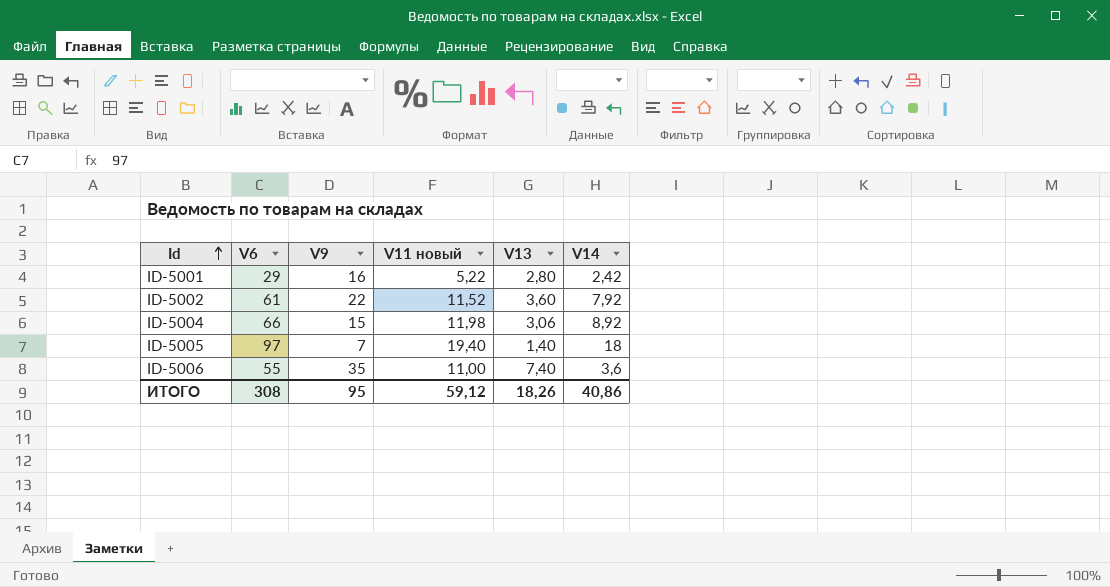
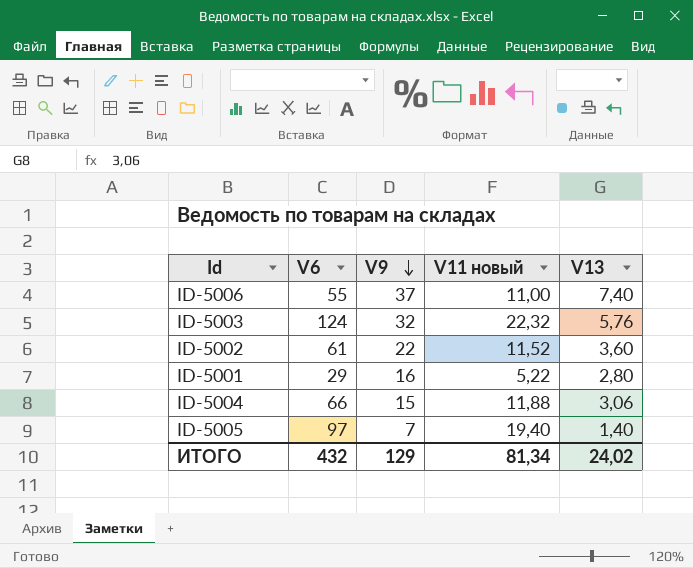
row order: Id ascending -> V9 descending
column V14 | formula: [V11 новый] - [V13] -> none
ID-5006 | V9: 35 -> 37
row ID-5003: none -> 124 | 32 | 22,32 | 5,76
ID-5004 | V11 новый: 11,98 -> 11,88
ИТОГО | V6: 308 -> 432
ИТОГО | V9: 95 -> 129
ИТОГО | V11 новый: 59,12 -> 81,34
ИТОГО | V13: 18,26 -> 24,02

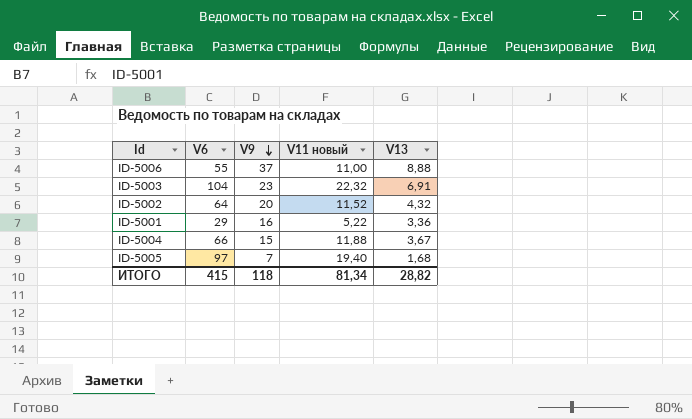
ID-5006 | V13: 7,40 -> 8,88
ID-5003 | V6: 124 -> 104
ID-5003 | V9: 32 -> 23
ID-5003 | V13: 5,76 -> 6,91
ID-5002 | V6: 61 -> 64
ID-5002 | V9: 22 -> 20
ID-5002 | V13: 3,60 -> 4,32
ID-5001 | V13: 2,80 -> 3,36
ID-5004 | V13: 3,06 -> 3,67
ID-5005 | V13: 1,40 -> 1,68
ИТОГО | V6: 432 -> 415
ИТОГО | V9: 129 -> 118
ИТОГО | V13: 24,02 -> 28,82

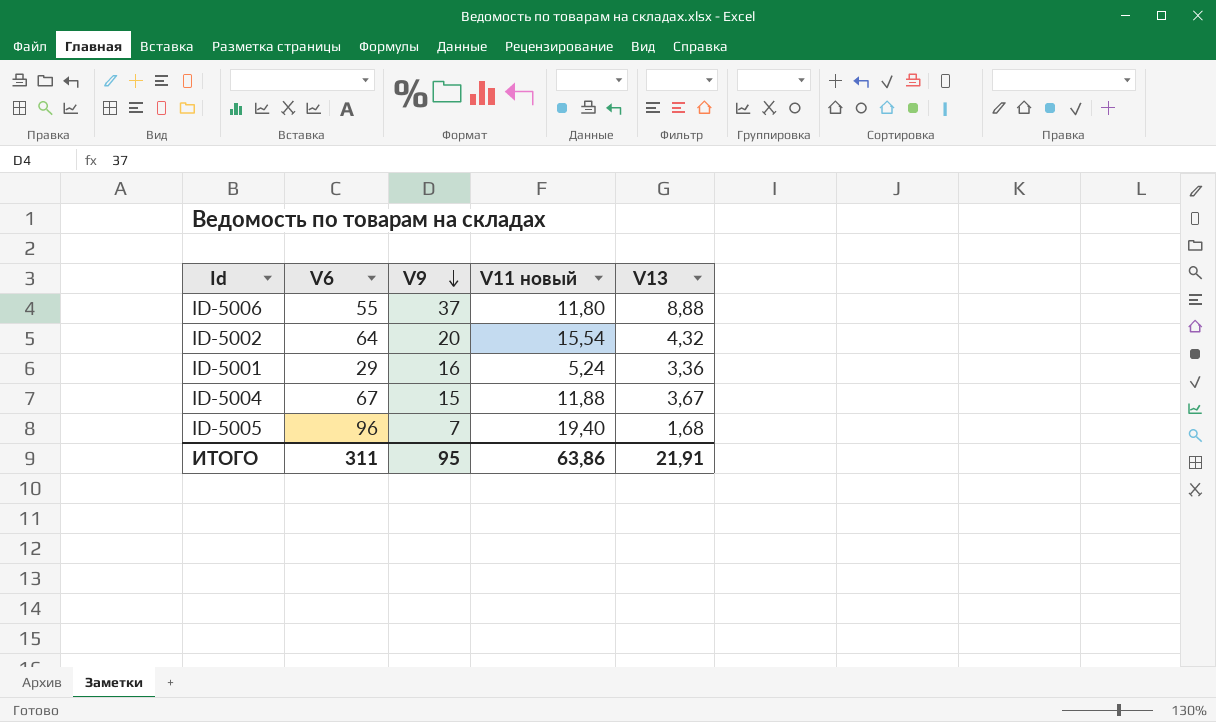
row ID-5003: 104 | 23 | 22,32 | 6,91 -> none
ID-5006 | V11 новый: 11,00 -> 11,80
ID-5002 | V11 новый: 11,52 -> 15,54
ID-5001 | V11 новый: 5,22 -> 5,24
ID-5004 | V6: 66 -> 67
ID-5005 | V6: 97 -> 96
ИТОГО | V6: 415 -> 311
ИТОГО | V9: 118 -> 95
ИТОГО | V11 новый: 81,34 -> 63,86
ИТОГО | V13: 28,82 -> 21,91

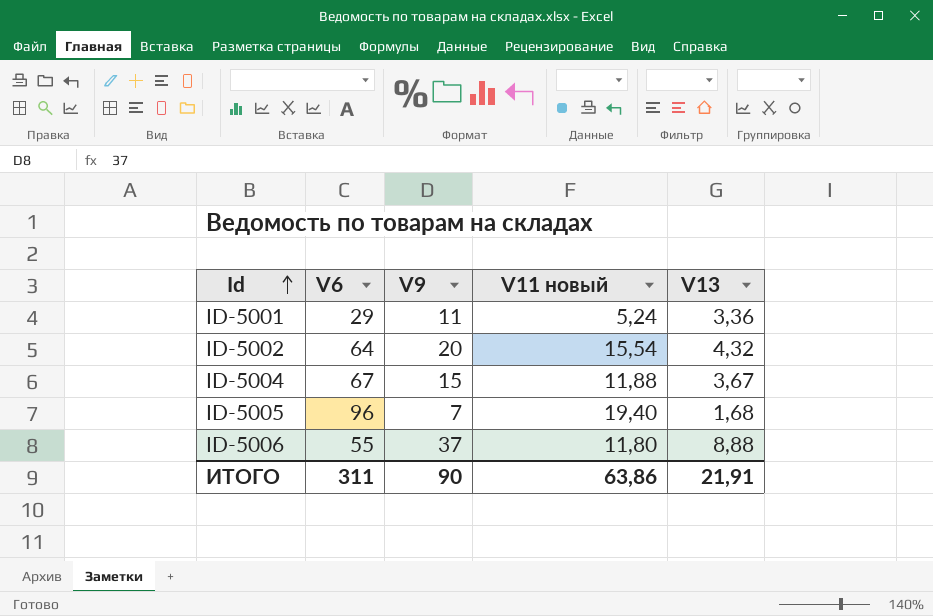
row order: V9 descending -> Id ascending
ID-5001 | V9: 16 -> 11
ИТОГО | V9: 95 -> 90

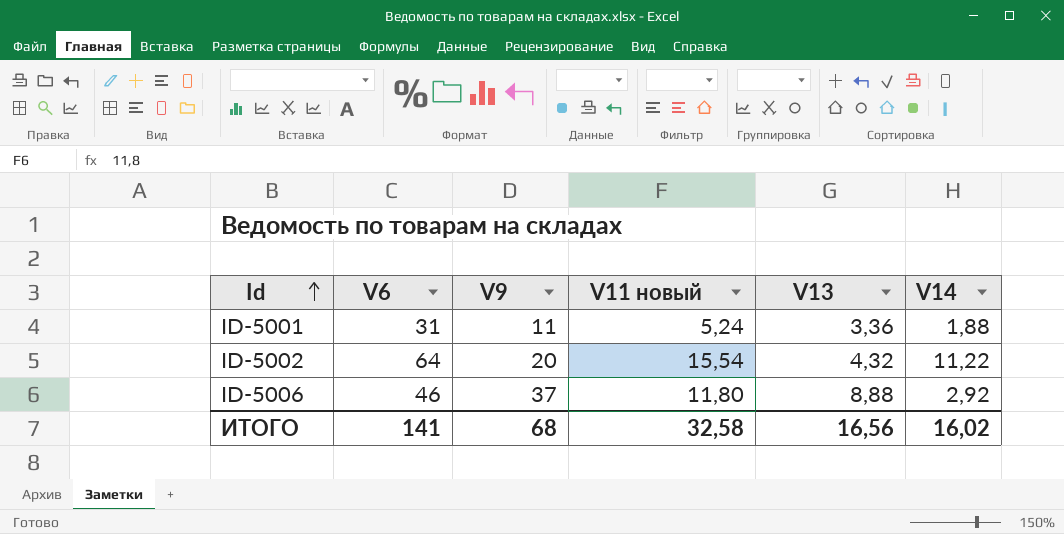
column V14 | formula: none -> [V11 новый] - [V13]
row ID-5004: 67 | 15 | 11,88 | 3,67 -> none
row ID-5005: 96 | 7 | 19,40 | 1,68 -> none
ID-5001 | V6: 29 -> 31
ID-5006 | V6: 55 -> 46
ИТОГО | V6: 311 -> 141
ИТОГО | V9: 90 -> 68
ИТОГО | V11 новый: 63,86 -> 32,58
ИТОГО | V13: 21,91 -> 16,56

